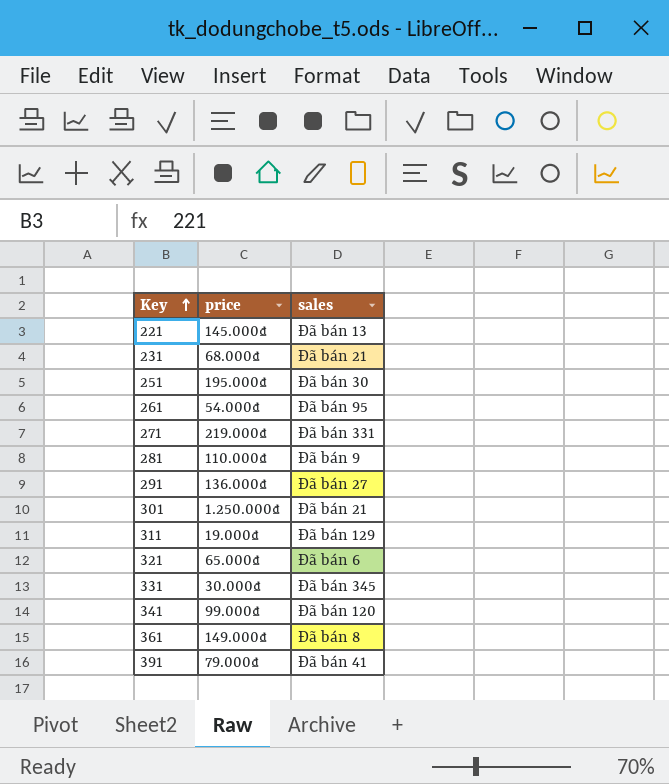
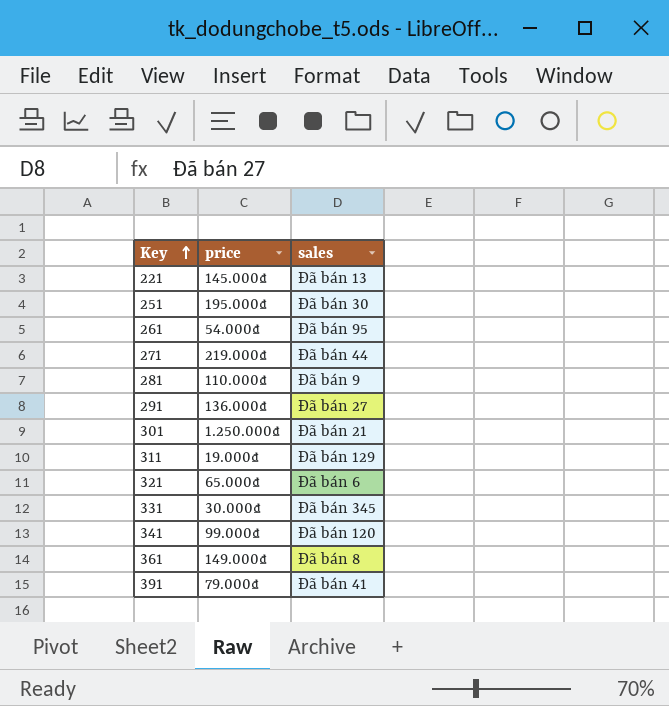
row 231: 68.000₫ | Đã bán 21 -> none
271 | sales: Đã bán 331 -> Đã bán 44

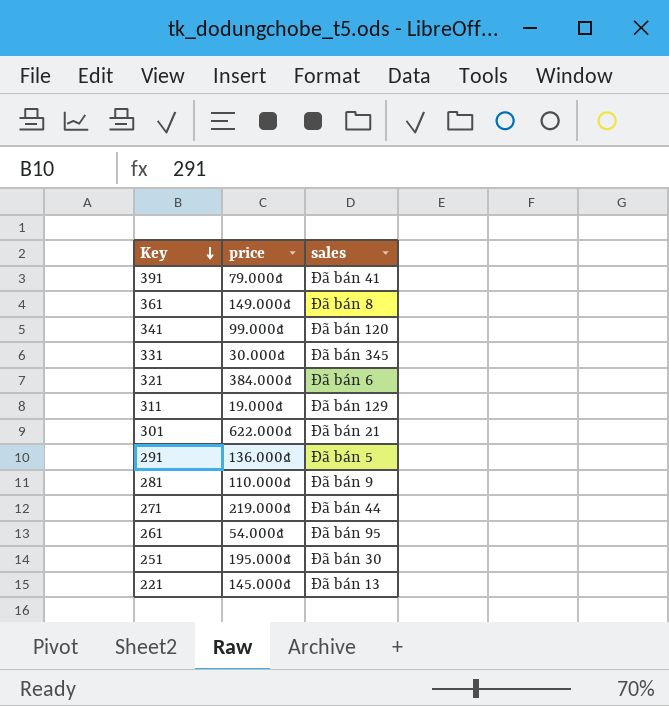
row order: Key ascending -> Key descending
321 | price: 65.000₫ -> 384.000₫
301 | price: 1.250.000₫ -> 622.000₫
291 | sales: Đã bán 27 -> Đã bán 5

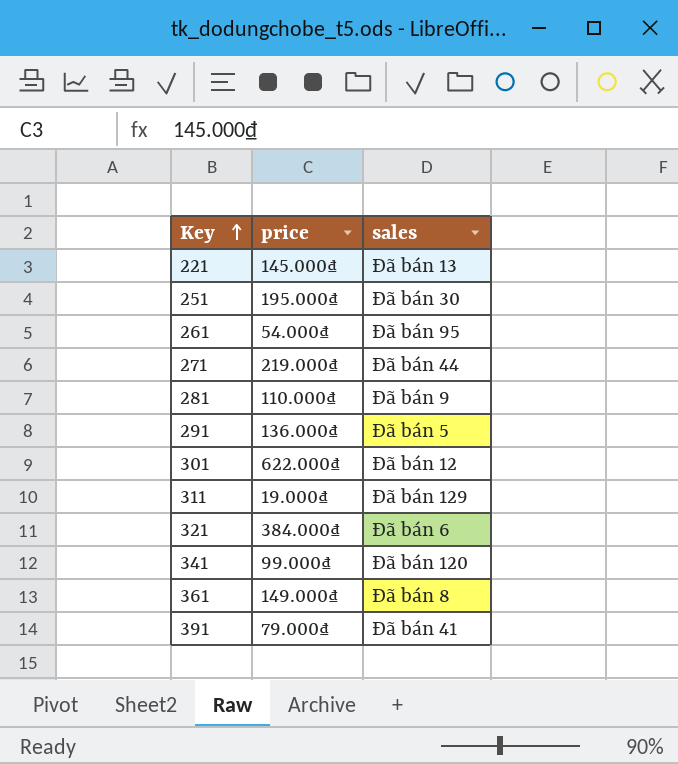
row order: Key descending -> Key ascending
row 331: 30.000₫ | Đã bán 345 -> none
301 | sales: Đã bán 21 -> Đã bán 12

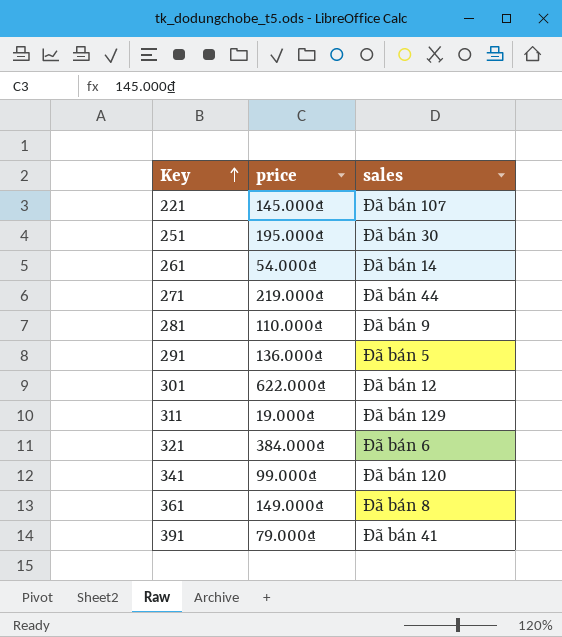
221 | sales: Đã bán 13 -> Đã bán 107
261 | sales: Đã bán 95 -> Đã bán 14

